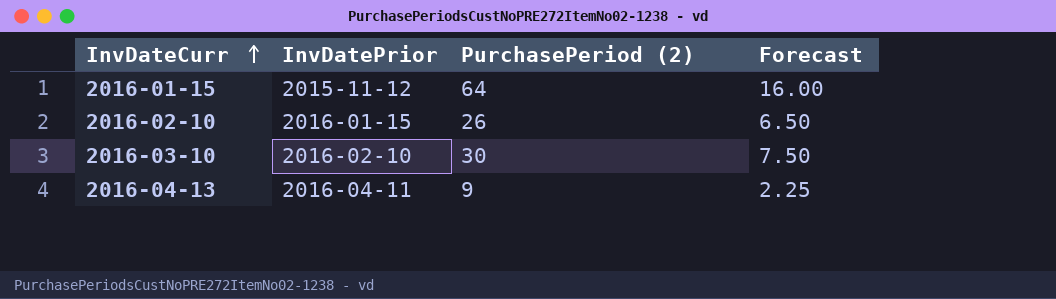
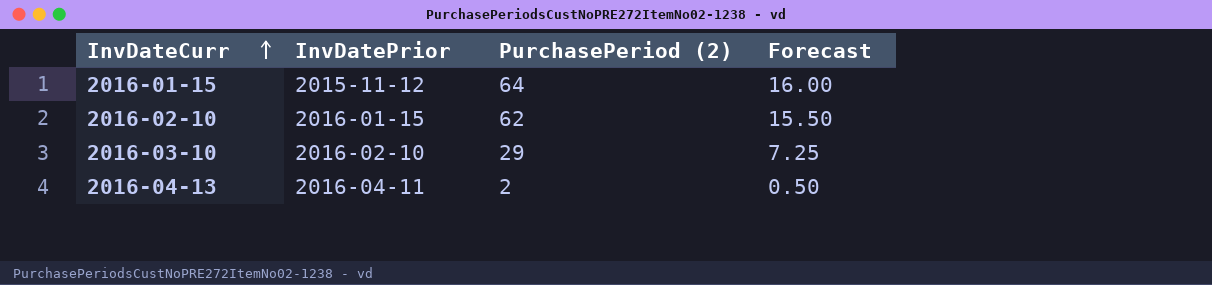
2016-02-10 | PurchasePeriod (2): 26 -> 62
2016-02-10 | Forecast: 6.50 -> 15.50
2016-03-10 | PurchasePeriod (2): 30 -> 29
2016-03-10 | Forecast: 7.50 -> 7.25
2016-04-13 | PurchasePeriod (2): 9 -> 2
2016-04-13 | Forecast: 2.25 -> 0.50

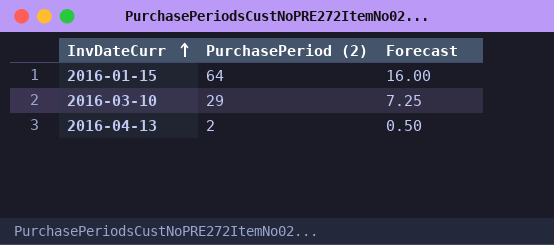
column InvDatePrior | position: 2 -> none
row 2016-02-10: 2016-01-15 | 62 | 15.50 -> none

